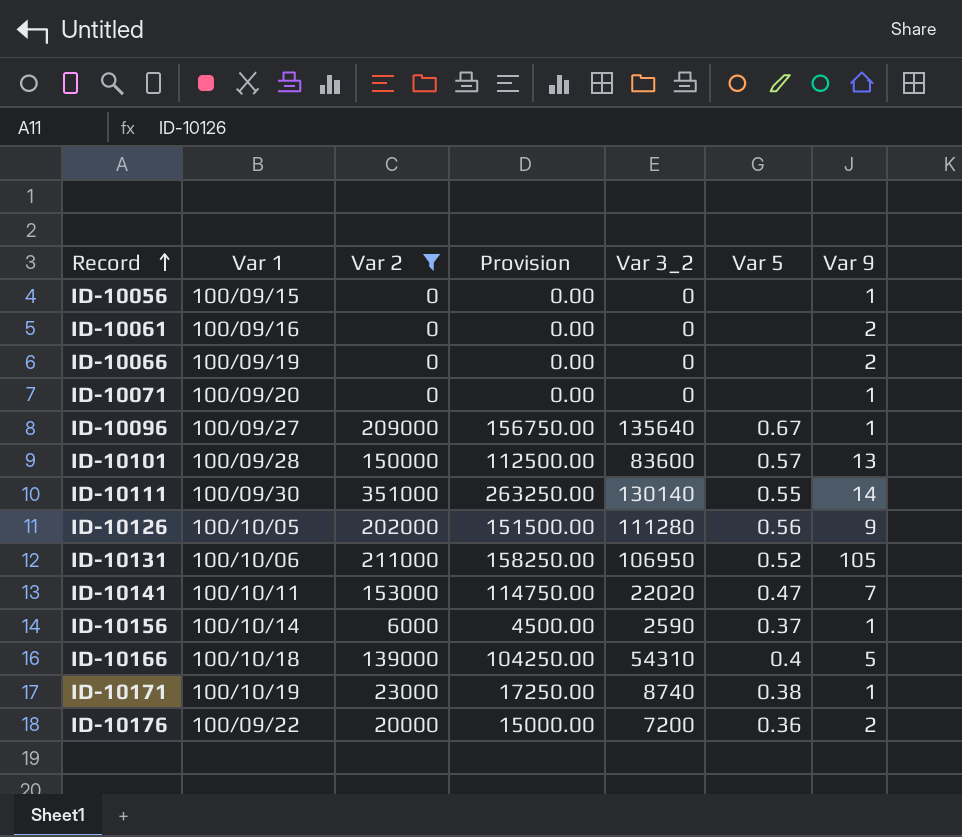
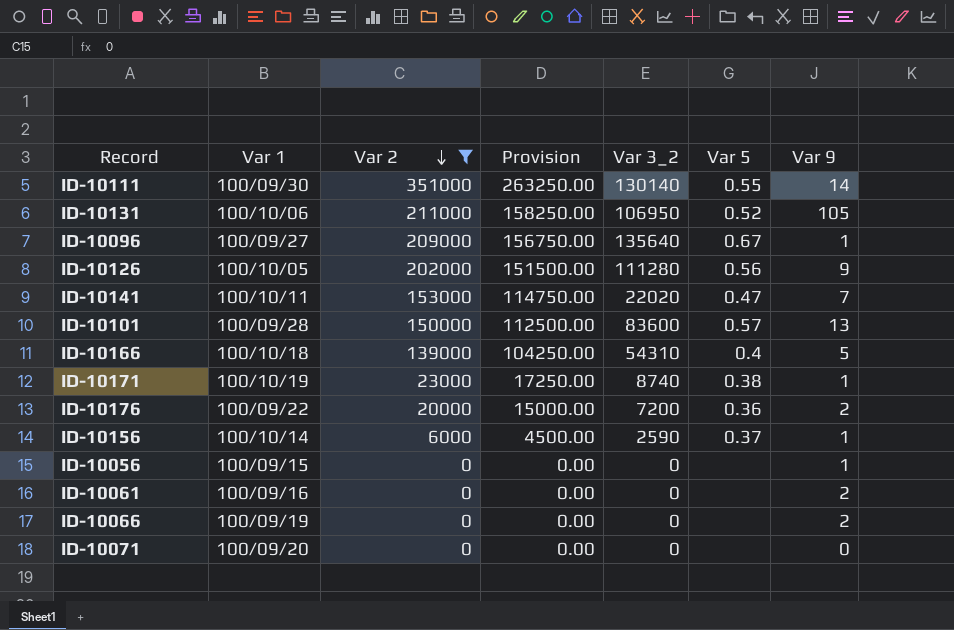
row order: Record ascending -> Var 2 descending
ID-10071 | Var 9: 1 -> 0

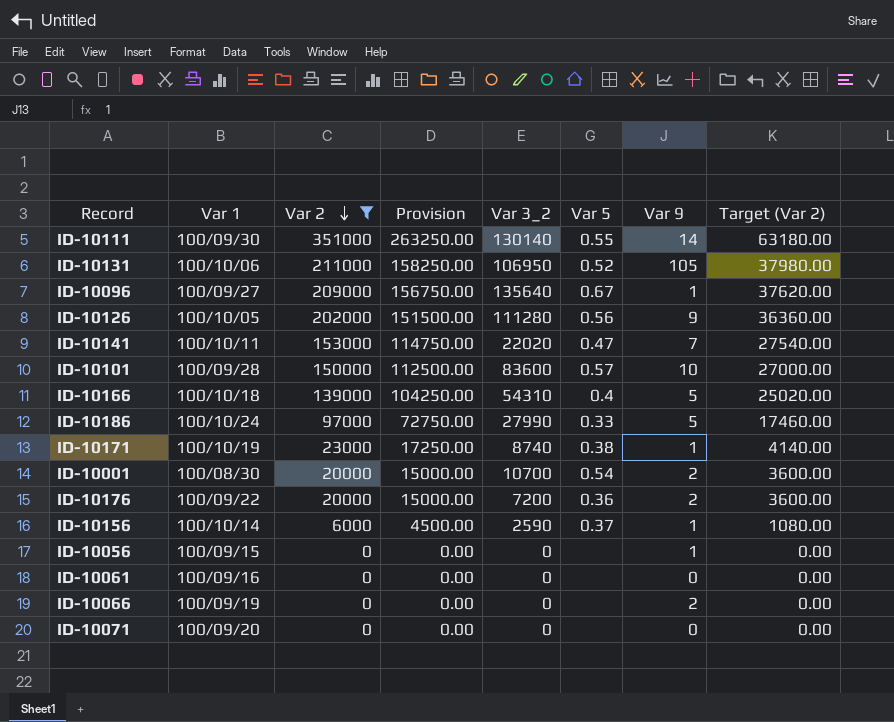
column Target (Var 2) | formula: none -> [Var 2] * 0.18
ID-10101 | Var 9: 13 -> 10
row ID-10186: none -> 100/10/24 | 97000 | 72750.00 | 27990 | 0.33 | 5 | 17460.00
row ID-10001: none -> 100/08/30 | 20000 | 15000.00 | 10700 | 0.54 | 2 | 3600.00
ID-10061 | Var 9: 2 -> 0

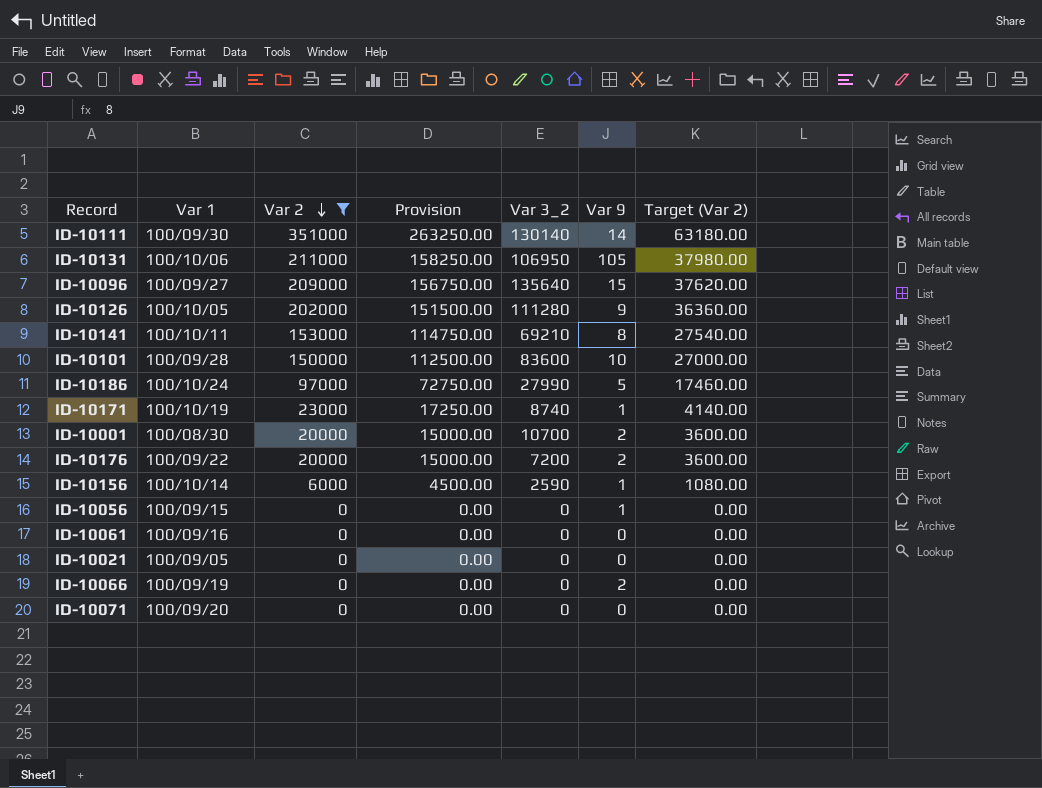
column Var 5 | position: 6 -> none
row ID-10166: 100/10/18 | 139000 | 104250.00 | 54310 | 0.4 | 5 | 25020.00 -> none
ID-10096 | Var 9: 1 -> 15
ID-10141 | Var 3_2: 22020 -> 69210
ID-10141 | Var 9: 7 -> 8
row ID-10021: none -> 100/09/05 | 0 | 0.00 | 0 | 0 | 0.00

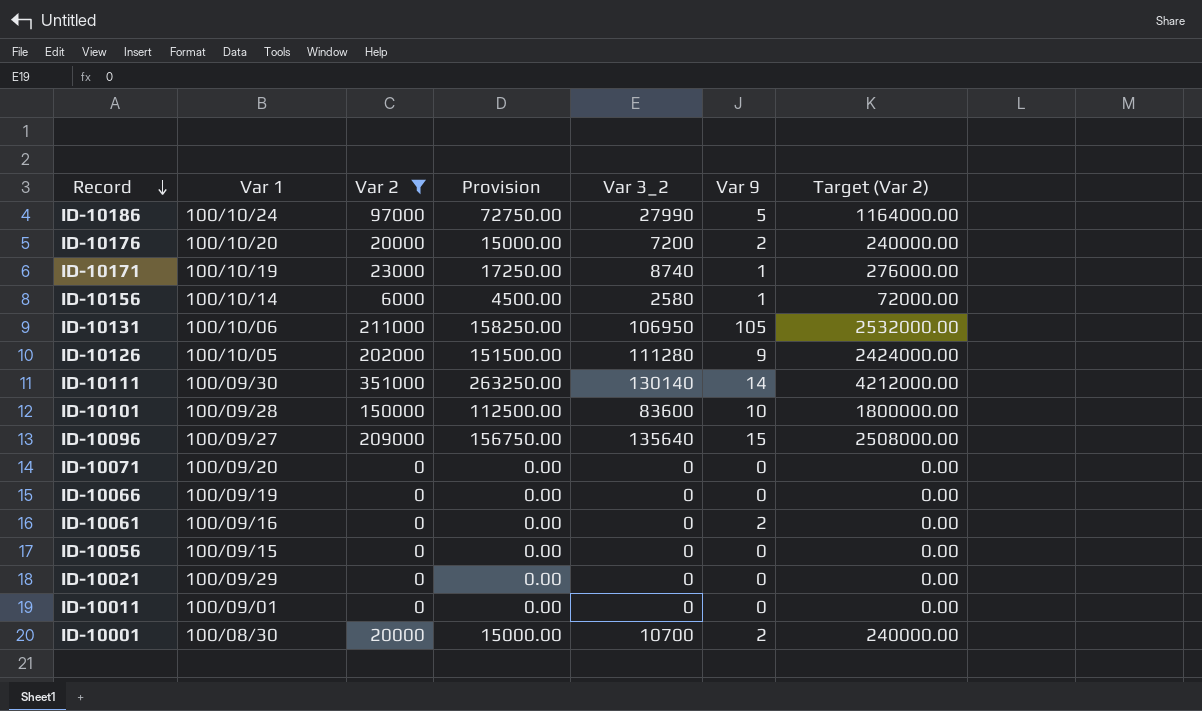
row order: Var 2 descending -> Record descending
column Target (Var 2) | formula: [Var 2] * 0.18 -> [Var 2] * 12
row ID-10141: 100/10/11 | 153000 | 114750.00 | 69210 | 8 | 27540.00 -> none
ID-10176 | Var 1: 100/09/22 -> 100/10/20
ID-10156 | Var 3_2: 2590 -> 2580
ID-10066 | Var 9: 2 -> 0
ID-10061 | Var 9: 0 -> 2
ID-10056 | Var 9: 1 -> 0
ID-10021 | Var 1: 100/09/05 -> 100/09/29
row ID-10011: none -> 100/09/01 | 0 | 0.00 | 0 | 0 | 0.00

